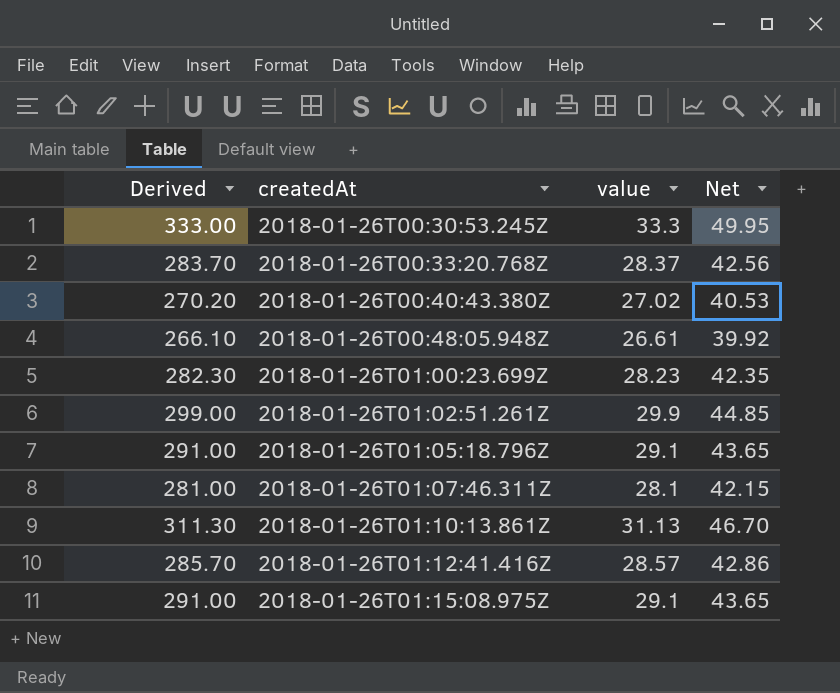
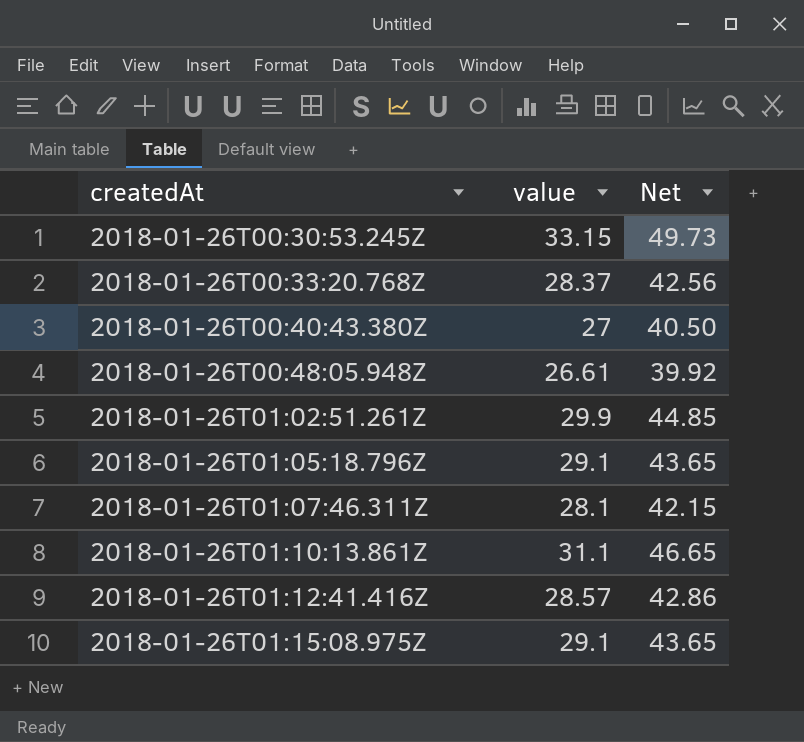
column Derived | formula: [value] * 10 -> none
row 2018-01-26T01:00:23.699Z: 282.30 | 28.23 | 42.35 -> none
2018-01-26T00:30:53.245Z | value: 33.3 -> 33.15
2018-01-26T00:30:53.245Z | Net: 49.95 -> 49.73
2018-01-26T00:40:43.380Z | value: 27.02 -> 27
2018-01-26T00:40:43.380Z | Net: 40.53 -> 40.50
2018-01-26T01:10:13.861Z | value: 31.13 -> 31.1
2018-01-26T01:10:13.861Z | Net: 46.70 -> 46.65

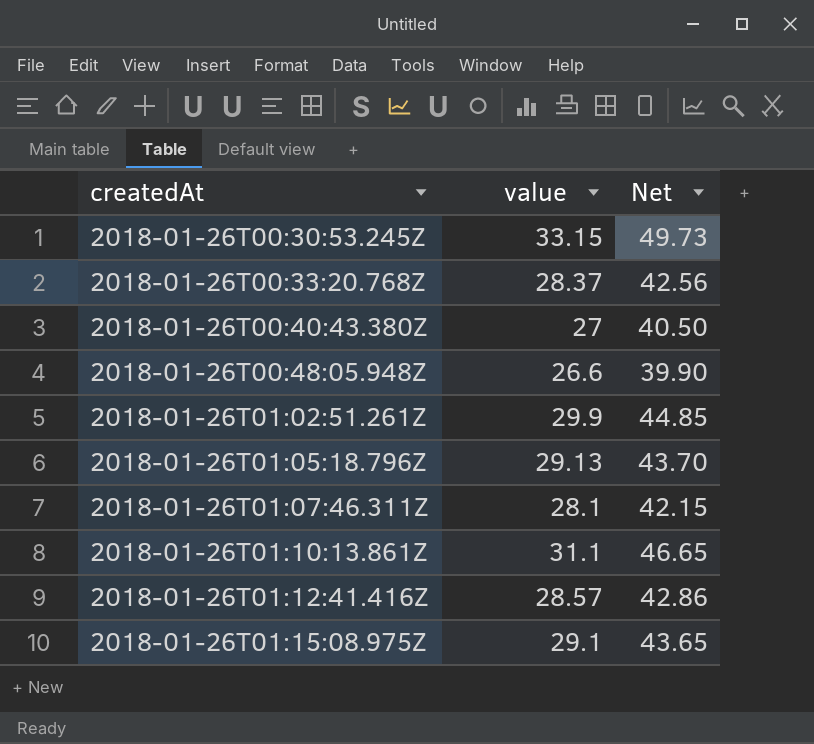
2018-01-26T00:48:05.948Z | value: 26.61 -> 26.6
2018-01-26T00:48:05.948Z | Net: 39.92 -> 39.90
2018-01-26T01:05:18.796Z | value: 29.1 -> 29.13
2018-01-26T01:05:18.796Z | Net: 43.65 -> 43.70

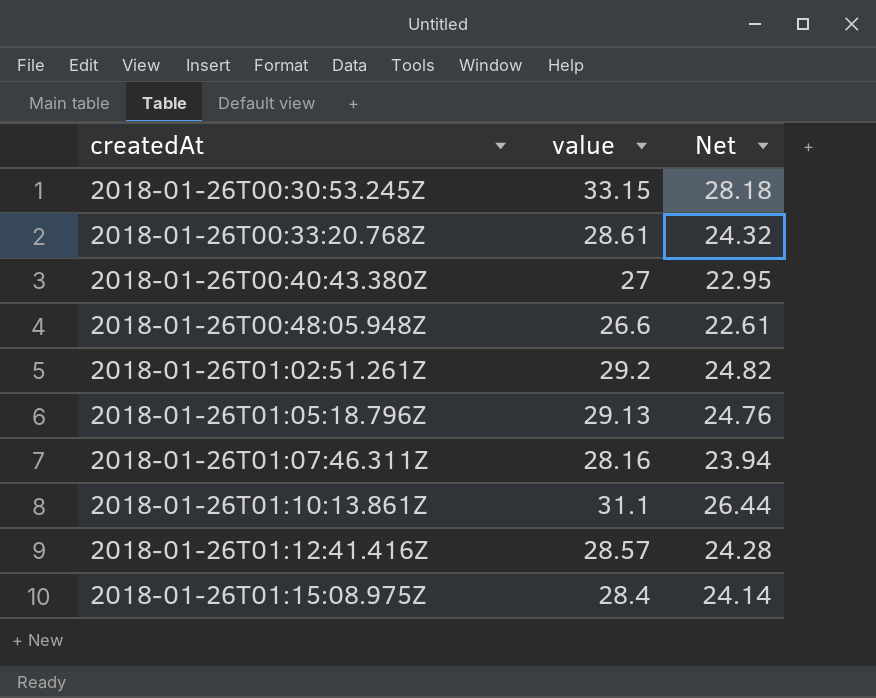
column Net | formula: [value] * 1.5 -> [value] * 0.85
2018-01-26T00:33:20.768Z | value: 28.37 -> 28.61
2018-01-26T01:02:51.261Z | value: 29.9 -> 29.2
2018-01-26T01:07:46.311Z | value: 28.1 -> 28.16
2018-01-26T01:15:08.975Z | value: 29.1 -> 28.4

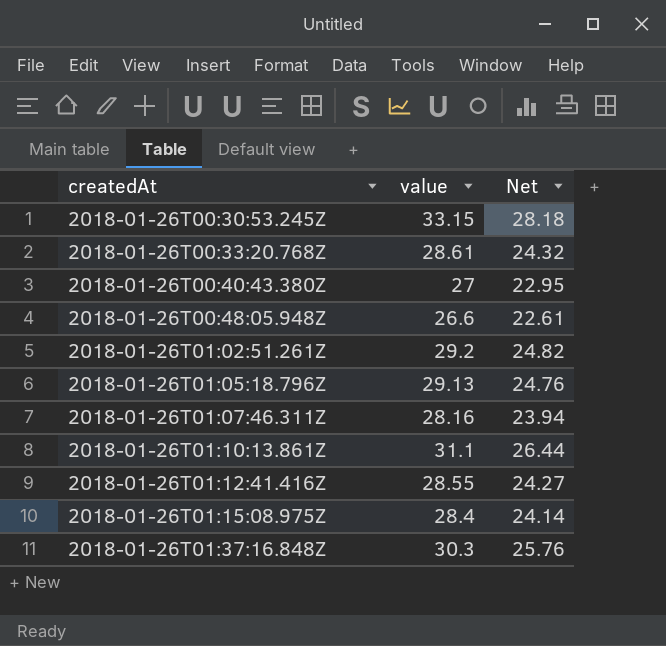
2018-01-26T01:12:41.416Z | value: 28.57 -> 28.55
2018-01-26T01:12:41.416Z | Net: 24.28 -> 24.27
row 2018-01-26T01:37:16.848Z: none -> 30.3 | 25.76

